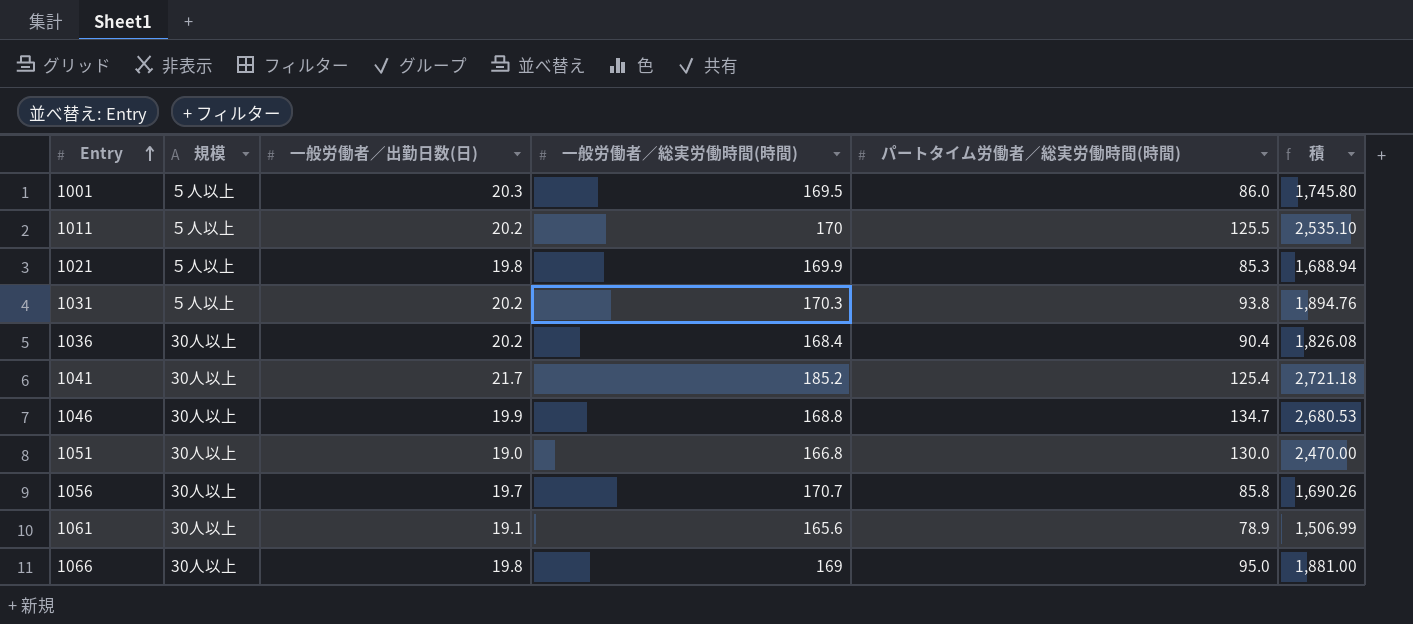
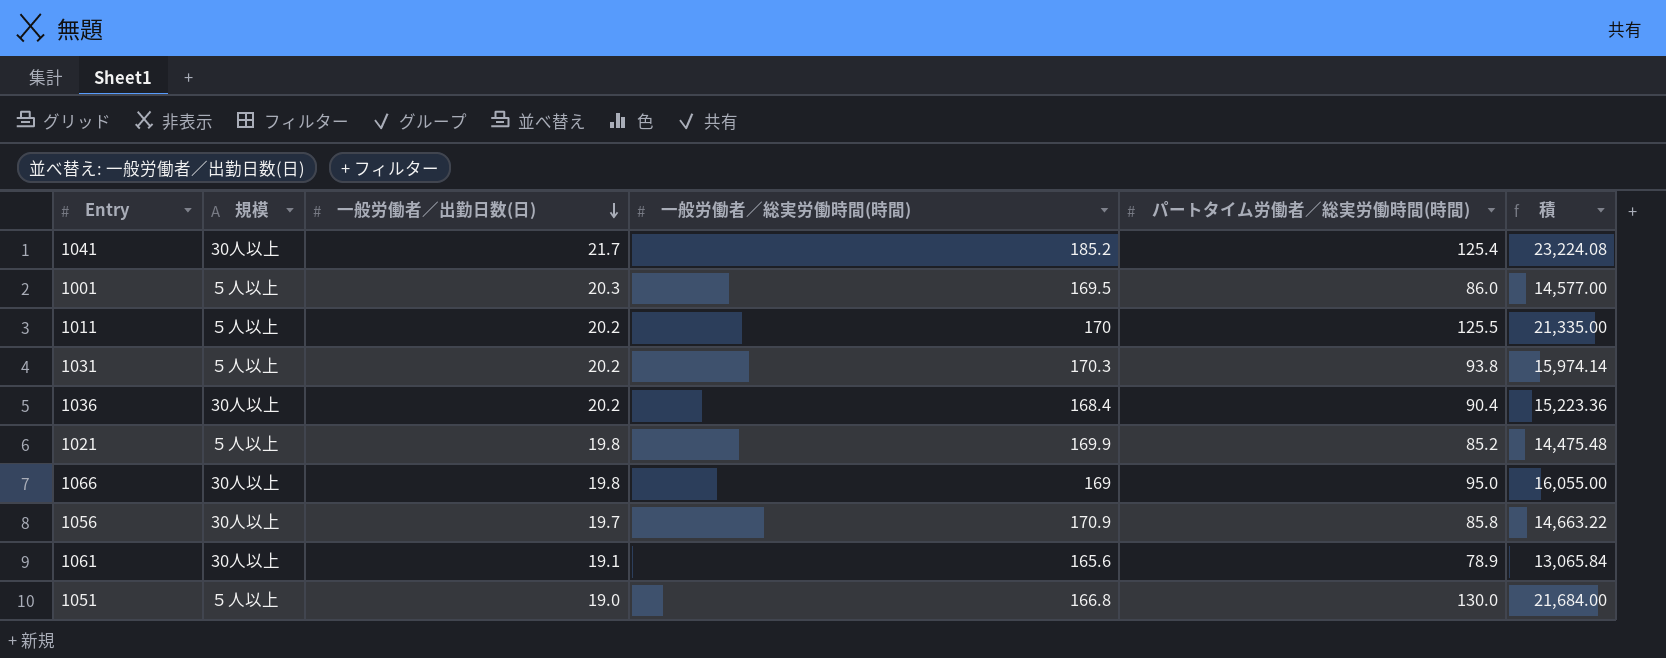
row order: Entry ascending -> 一般労働者／出勤日数(日) descending
column 積 | formula: [一般労働者／出勤日数(日)] * [パートタイム労働者／総実労働時間(時間)] -> [一般労働者／総実労働時間(時間)] * [パートタイム労働者／総実労働時間(時間)]
row 1046: 30人以上 | 19.9 | 168.8 | 134.7 | 2,680.53 -> none
1021 | パートタイム労働者／総実労働時間(時間): 85.3 -> 85.2
1056 | 一般労働者／総実労働時間(時間): 170.7 -> 170.9
1051 | 規模: 30人以上 -> ５人以上

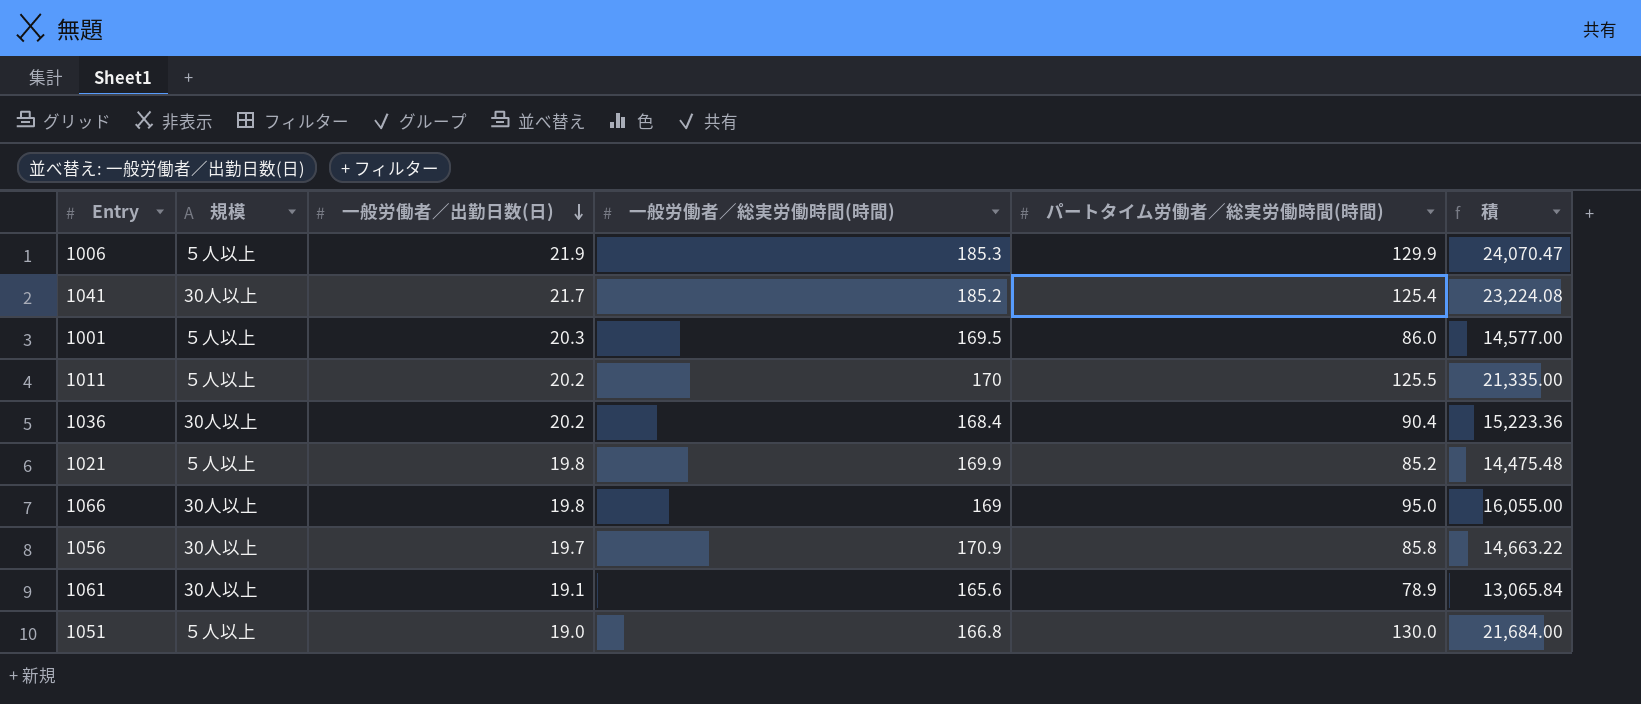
row 1031: ５人以上 | 20.2 | 170.3 | 93.8 | 15,974.14 -> none
row 1006: none -> ５人以上 | 21.9 | 185.3 | 129.9 | 24,070.47

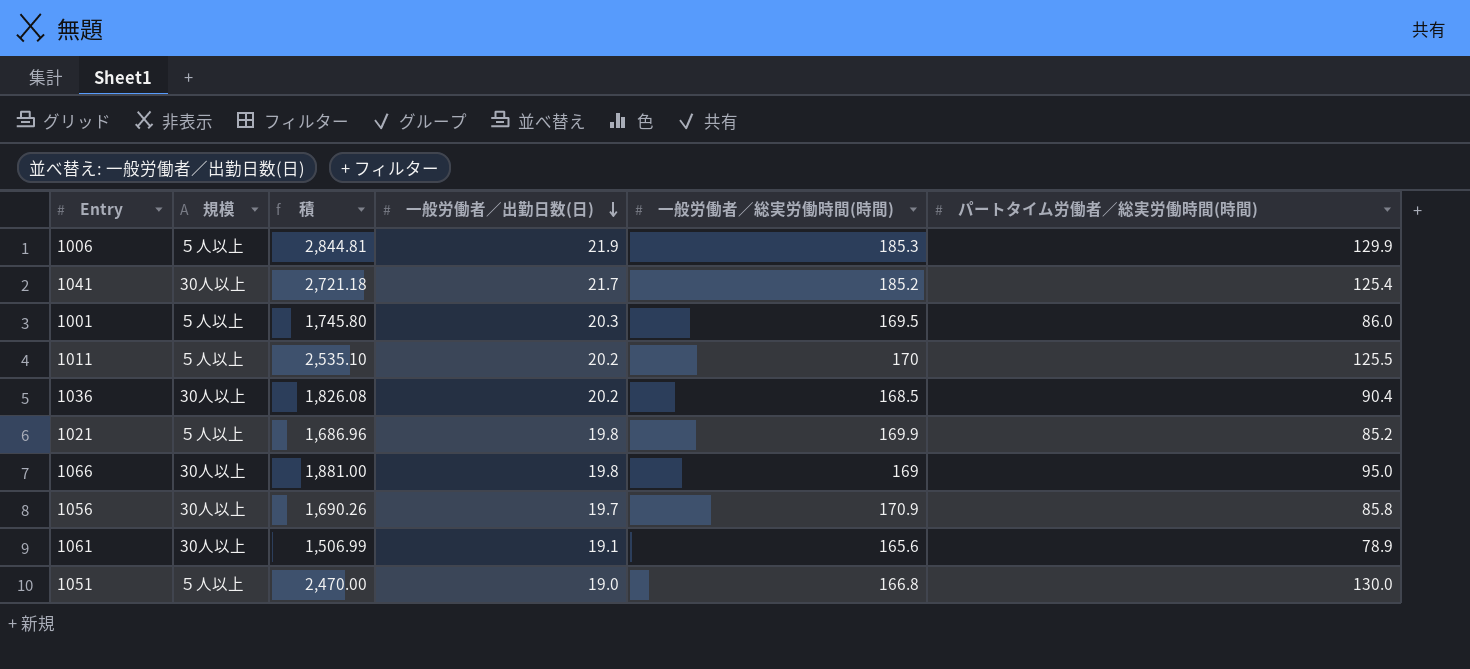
column 積 | formula: [一般労働者／総実労働時間(時間)] * [パートタイム労働者／総実労働時間(時間)] -> [一般労働者／出勤日数(日)] * [パートタイム労働者／総実労働時間(時間)]
column 積 | position: 6 -> 3
1036 | 一般労働者／総実労働時間(時間): 168.4 -> 168.5

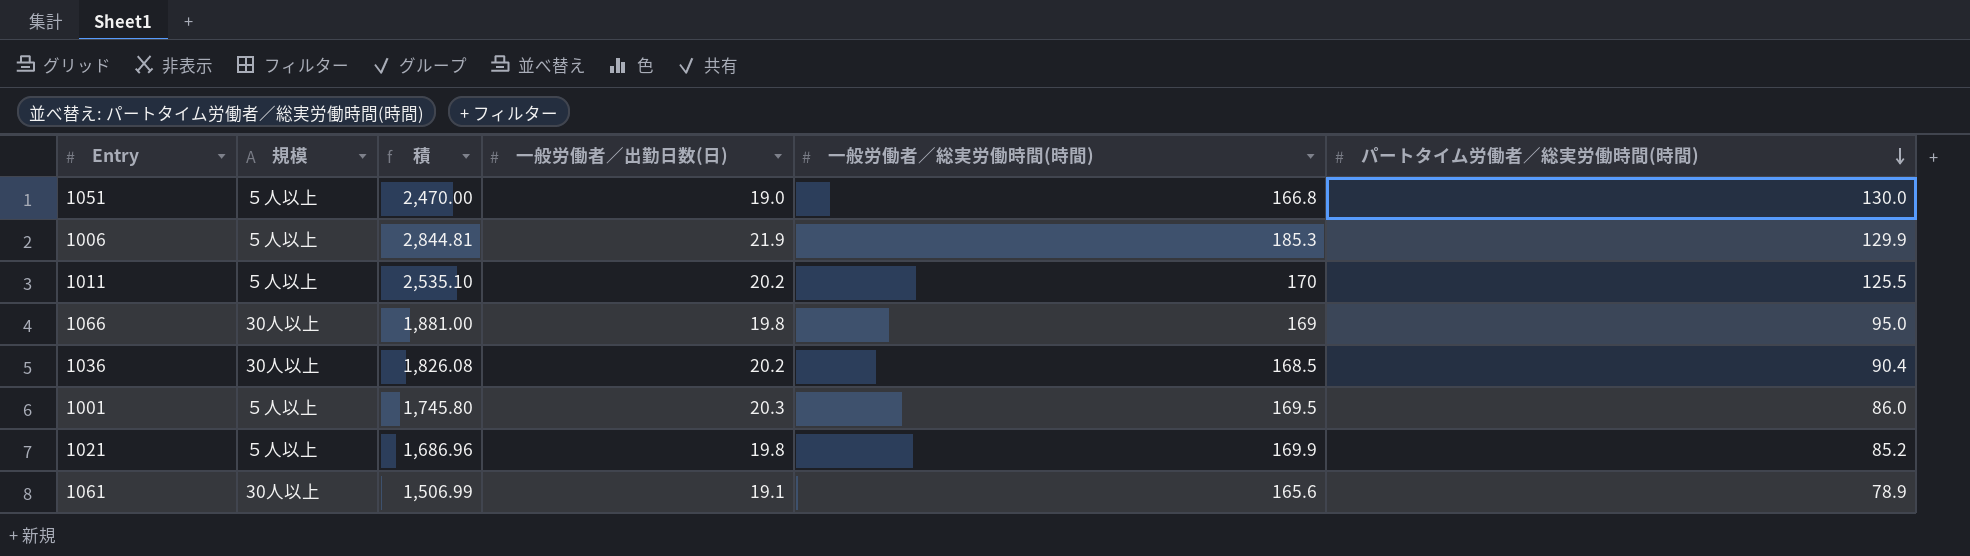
row order: 一般労働者／出勤日数(日) descending -> パートタイム労働者／総実労働時間(時間) descending
row 1041: 30人以上 | 2,721.18 | 21.7 | 185.2 | 125.4 -> none
row 1056: 30人以上 | 1,690.26 | 19.7 | 170.9 | 85.8 -> none

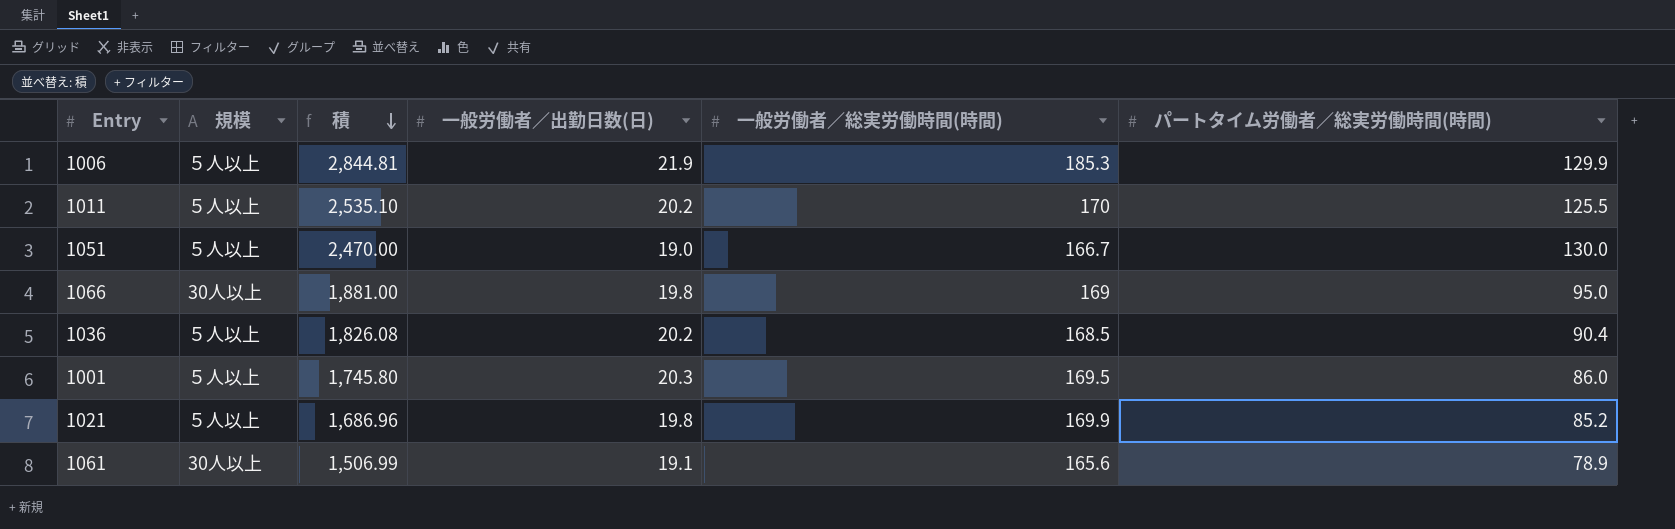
row order: パートタイム労働者／総実労働時間(時間) descending -> 積 descending
1051 | 一般労働者／総実労働時間(時間): 166.8 -> 166.7
1036 | 規模: 30人以上 -> ５人以上

